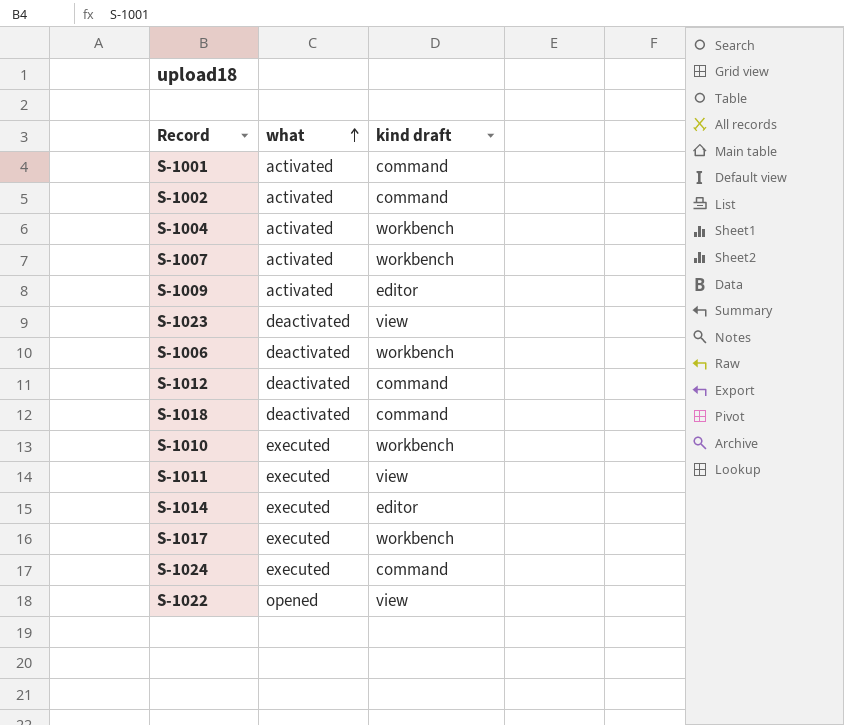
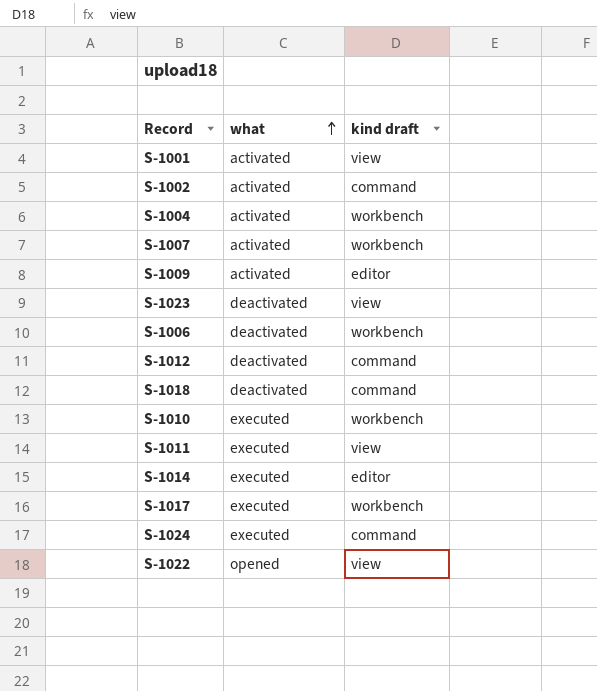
S-1001 | kind draft: command -> view

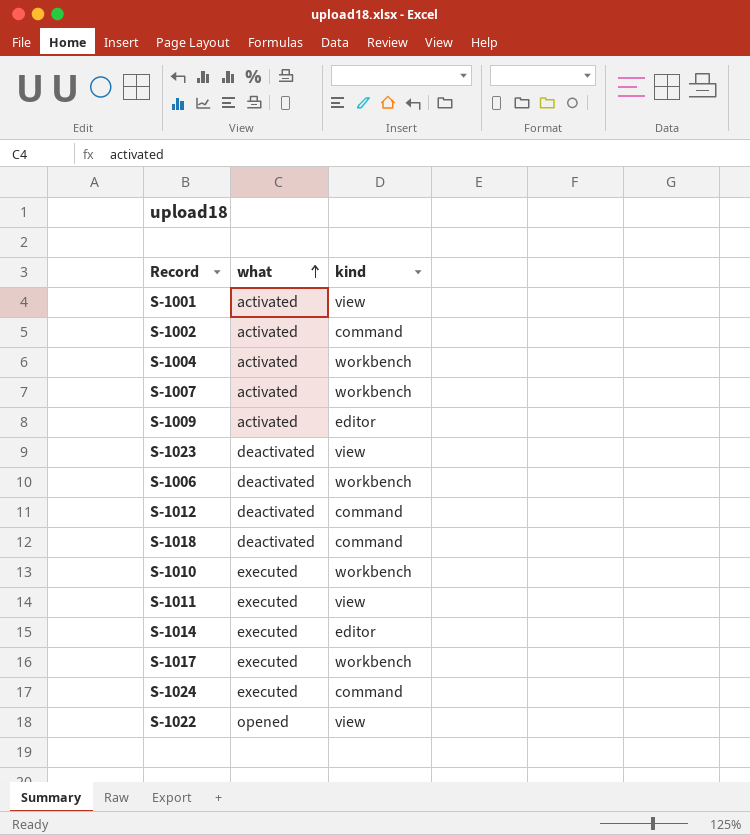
column name: kind draft -> kind

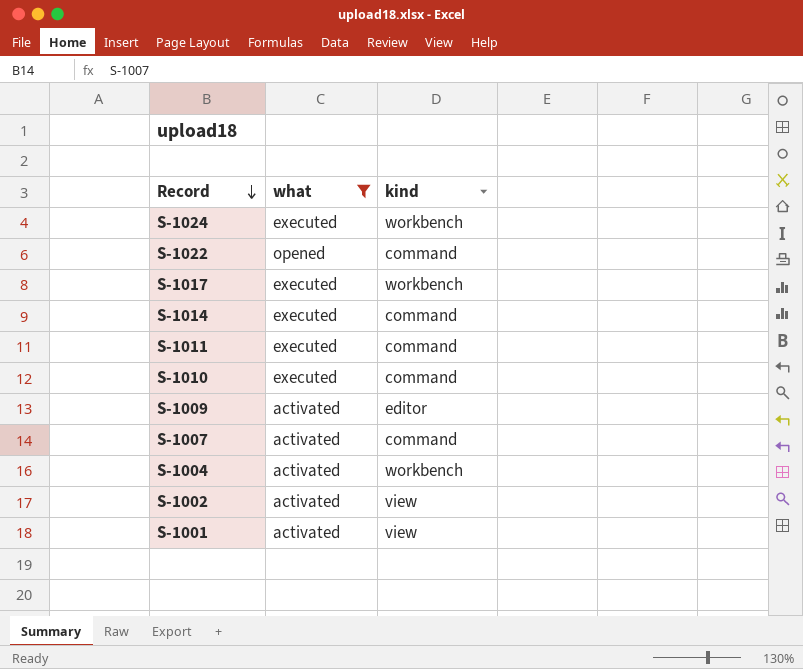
filter: none -> what != deactivated
row order: what ascending -> Record descending
S-1024 | kind: command -> workbench
S-1022 | kind: view -> command
S-1014 | kind: editor -> command
S-1011 | kind: view -> command
S-1010 | kind: workbench -> command
S-1007 | kind: workbench -> command
S-1002 | kind: command -> view

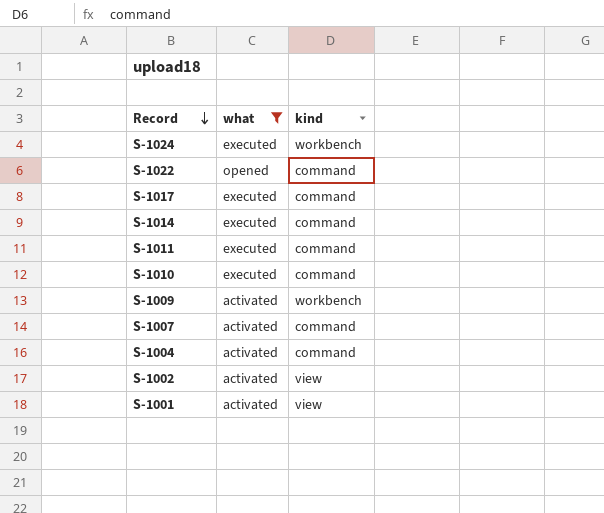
S-1017 | kind: workbench -> command
S-1009 | kind: editor -> workbench
S-1004 | kind: workbench -> command

